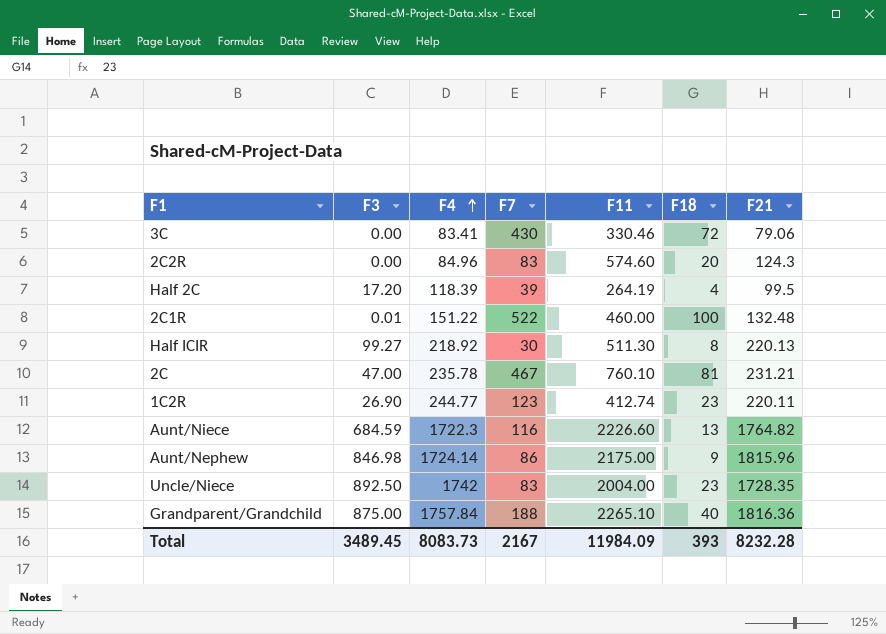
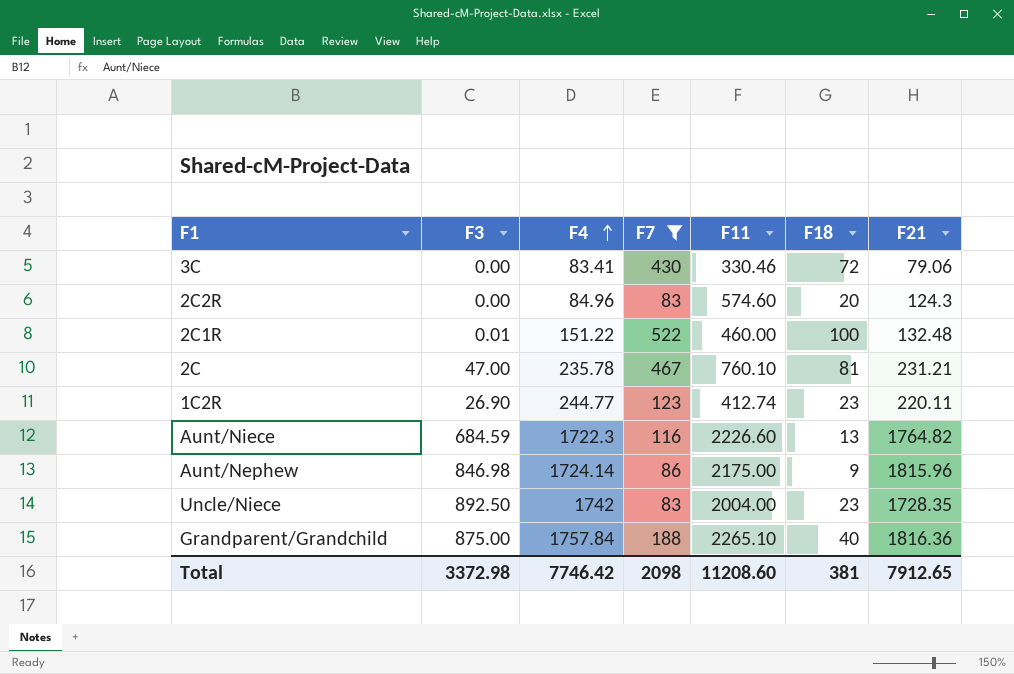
filter: none -> F7 >= 83
Total | F3: 3489.45 -> 3372.98
Total | F4: 8083.73 -> 7746.42
Total | F7: 2167 -> 2098
Total | F11: 11984.09 -> 11208.60
Total | F18: 393 -> 381
Total | F21: 8232.28 -> 7912.65

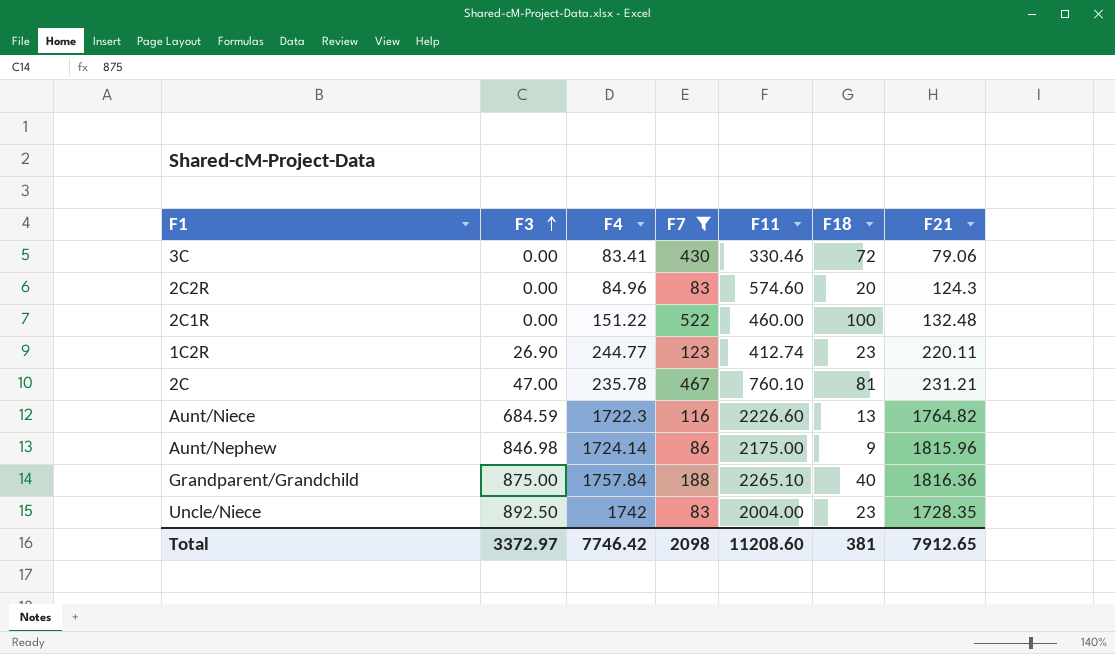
row order: F4 ascending -> F3 ascending
2C1R | F3: 0.01 -> 0.00
Total | F3: 3372.98 -> 3372.97

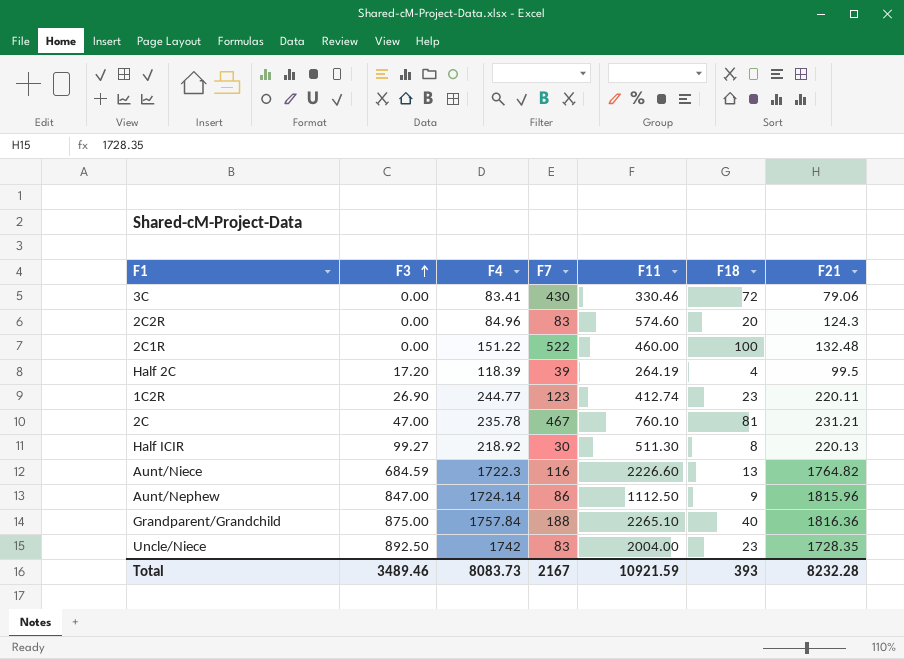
filter: F7 >= 83 -> none
Aunt/Nephew | F3: 846.98 -> 847.00
Aunt/Nephew | F11: 2175.00 -> 1112.50
Total | F3: 3372.97 -> 3489.46
Total | F4: 7746.42 -> 8083.73
Total | F7: 2098 -> 2167
Total | F11: 11208.60 -> 10921.59
Total | F18: 381 -> 393
Total | F21: 7912.65 -> 8232.28

